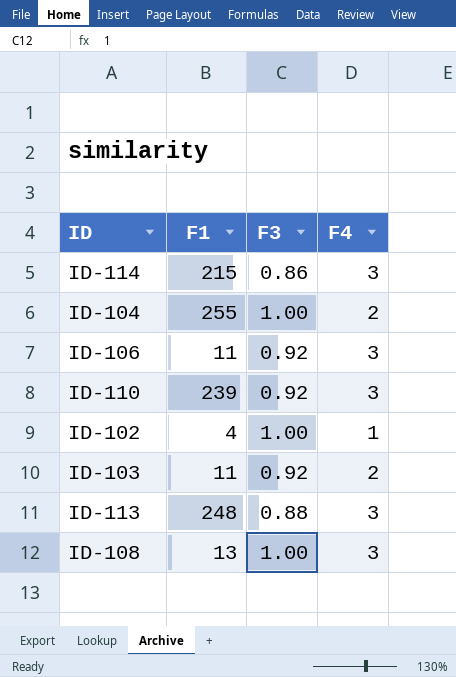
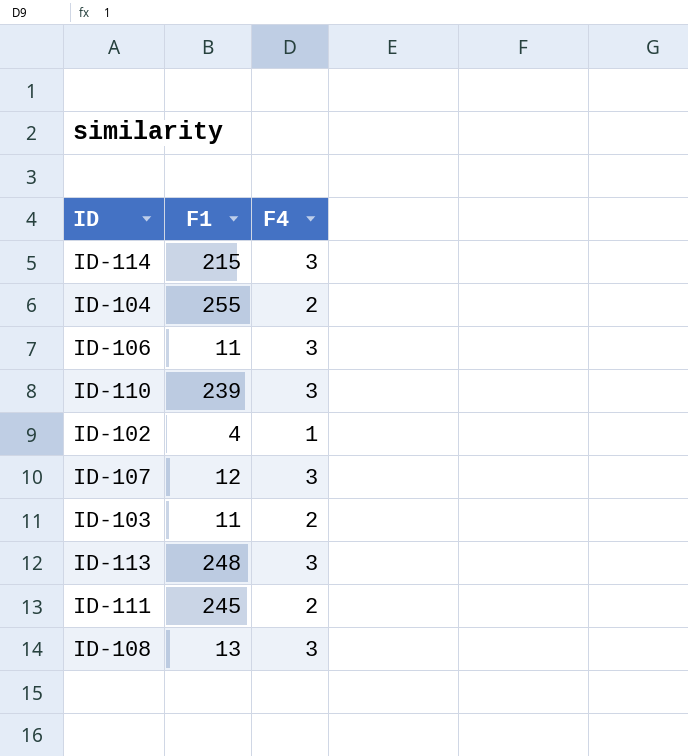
column F3 | position: 3 -> none
row ID-107: none -> 12 | 3
row ID-111: none -> 245 | 2

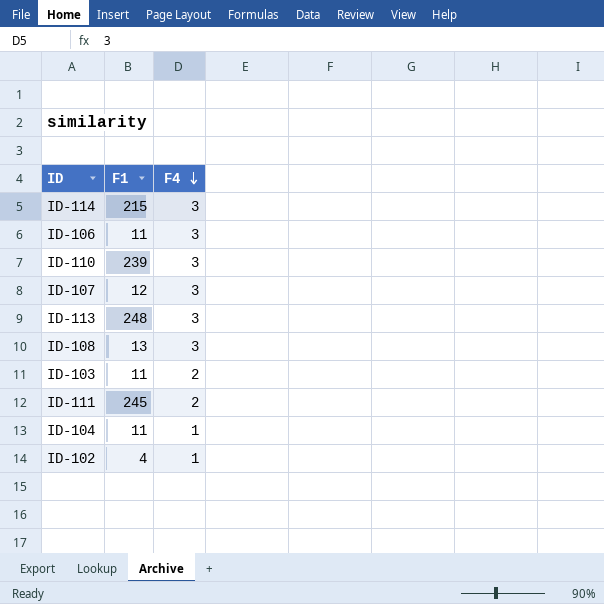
row order: none -> F4 descending
ID-104 | F1: 255 -> 11
ID-104 | F4: 2 -> 1

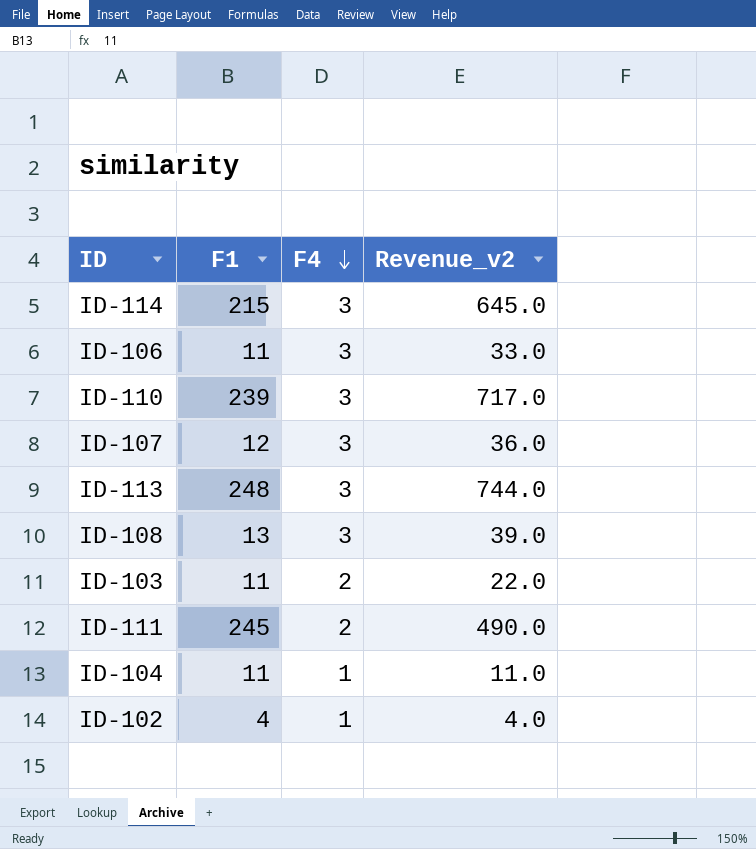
column Revenue_v2 | formula: none -> [F1] * [F4]

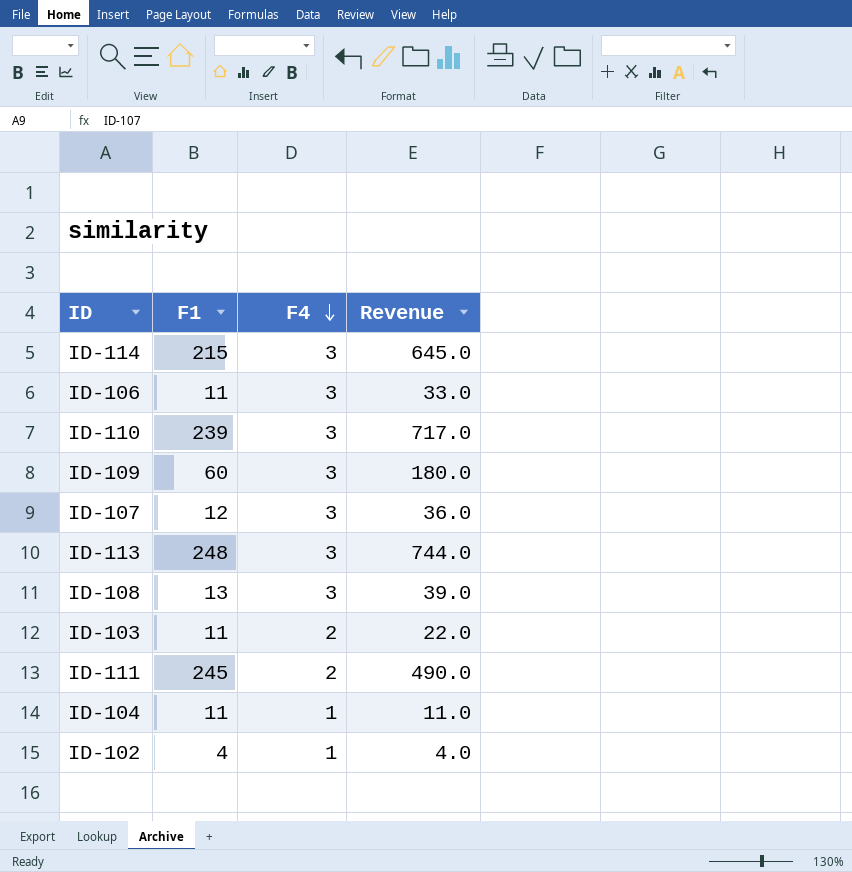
column name: Revenue_v2 -> Revenue
row ID-109: none -> 60 | 3 | 180.0

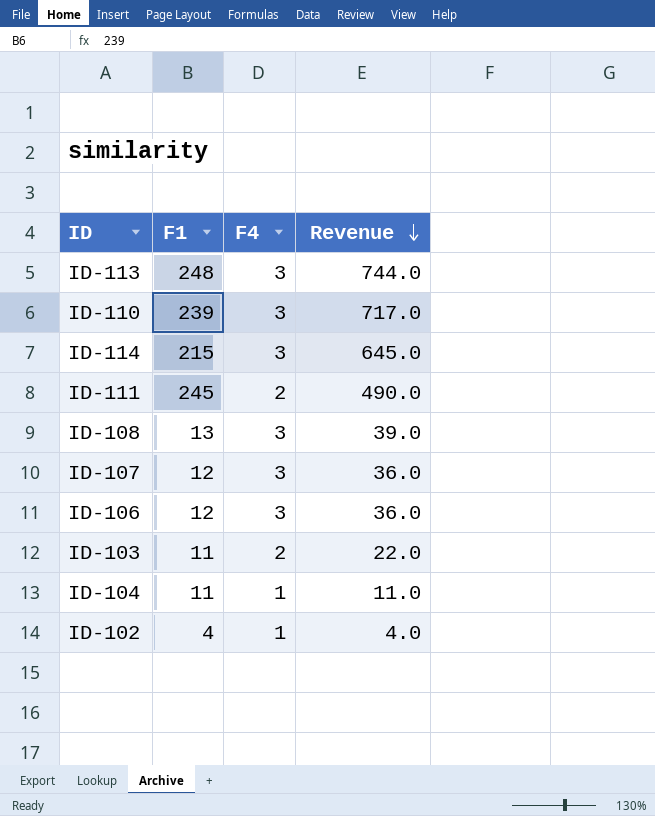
row order: F4 descending -> Revenue descending
row ID-109: 60 | 3 | 180.0 -> none
ID-106 | F1: 11 -> 12
ID-106 | Revenue: 33.0 -> 36.0

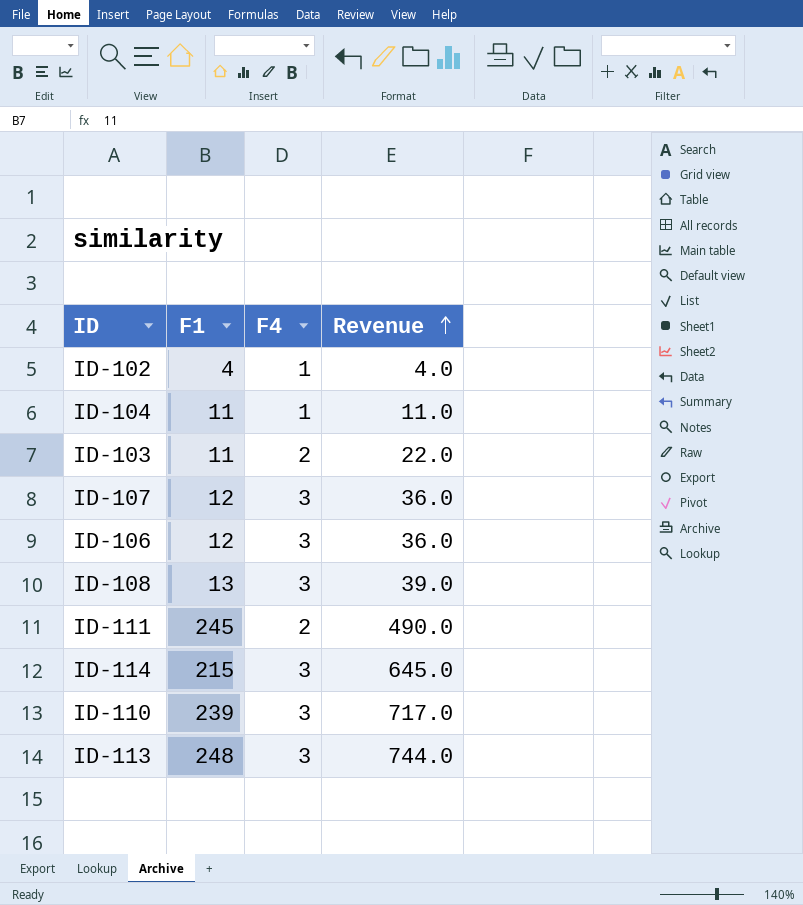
row order: Revenue descending -> Revenue ascending

